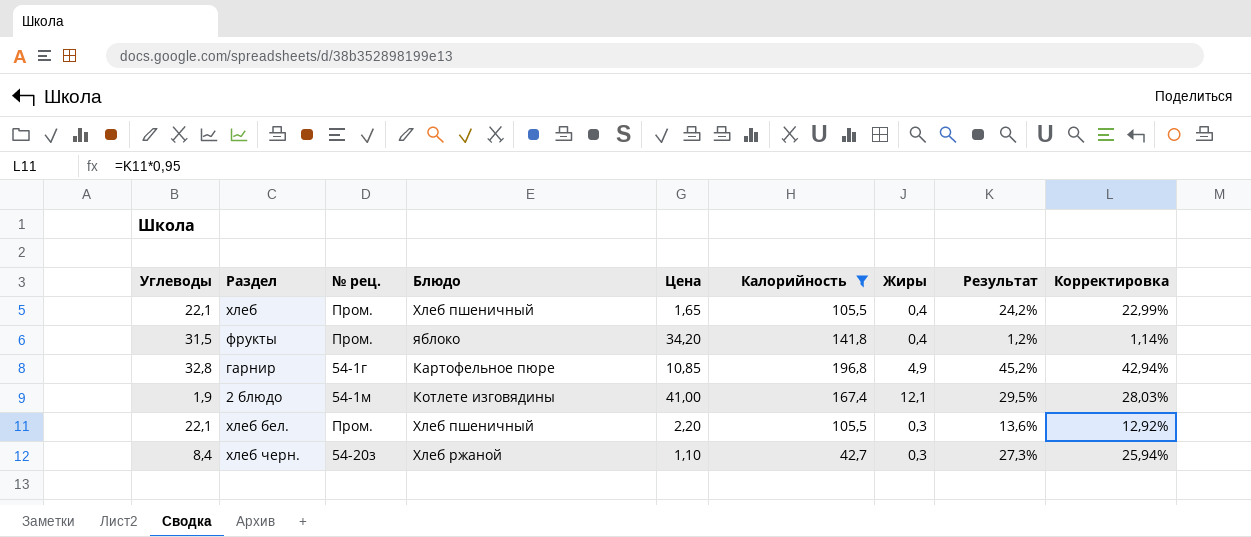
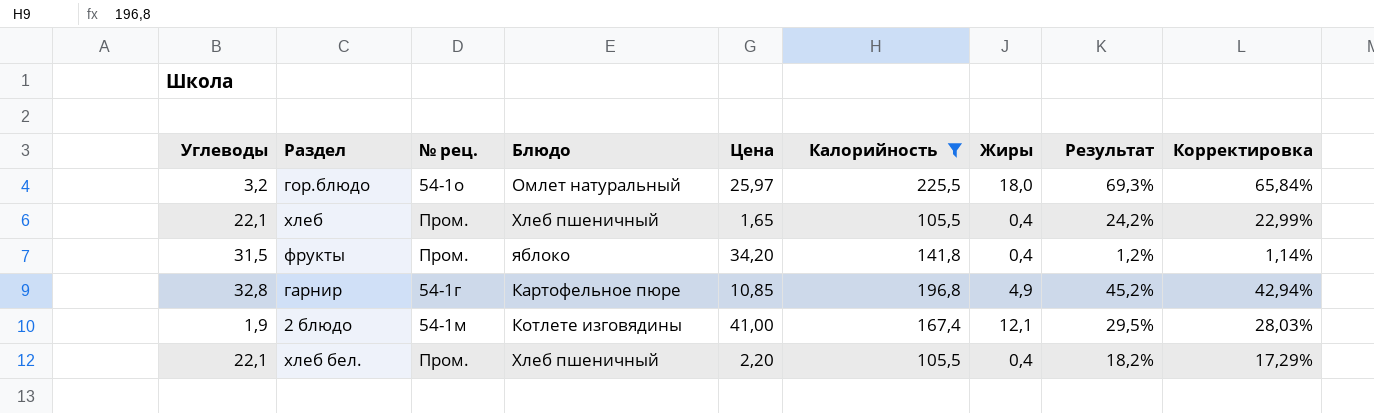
row хлеб черн.: 8,4 | 54-20з | Хлеб ржаной | 1,10 | 42,7 | 0,3 | 27,3% | 25,94% -> none
row гор.блюдо: none -> 3,2 | 54-1о | Омлет натуральный | 25,97 | 225,5 | 18,0 | 69,3% | 65,84%
хлеб бел. | Жиры: 0,3 -> 0,4
хлеб бел. | Результат: 13,6% -> 18,2%
хлеб бел. | Корректировка: 12,92% -> 17,29%

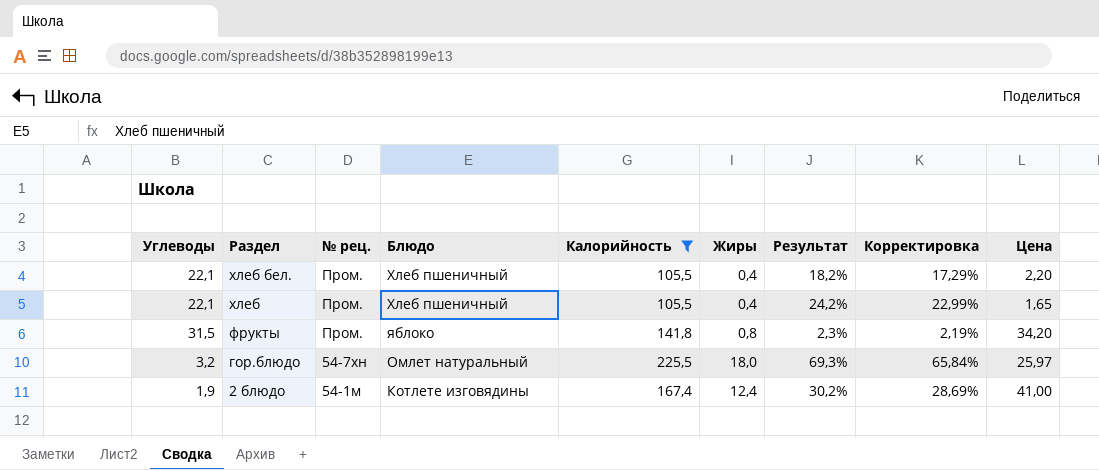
row order: none -> Раздел descending
column Цена | position: 5 -> 9
row гарнир: 32,8 | 54-1г | Картофельное пюре | 10,85 | 196,8 | 4,9 | 45,2% | 42,94% -> none
фрукты | Жиры: 0,4 -> 0,8
фрукты | Результат: 1,2% -> 2,3%
фрукты | Корректировка: 1,14% -> 2,19%
гор.блюдо | № рец.: 54-1о -> 54-7хн
2 блюдо | Жиры: 12,1 -> 12,4
2 блюдо | Результат: 29,5% -> 30,2%
2 блюдо | Корректировка: 28,03% -> 28,69%

